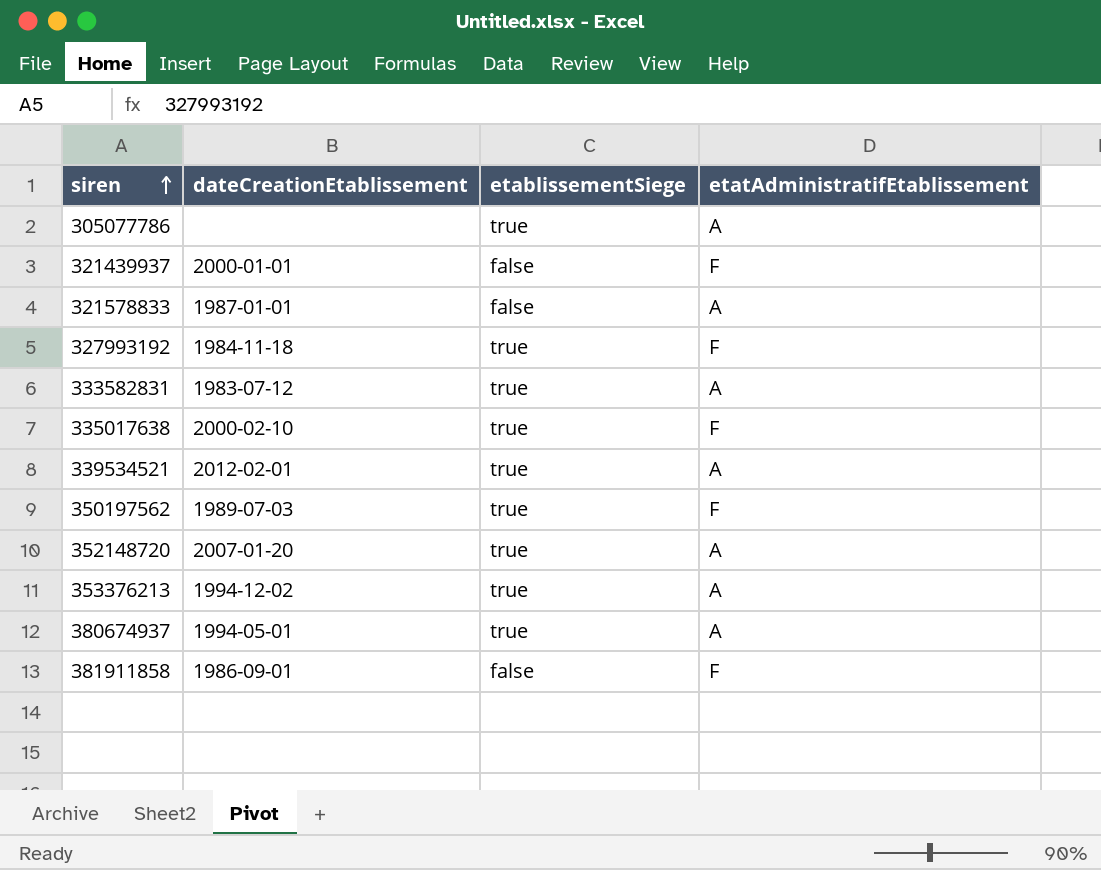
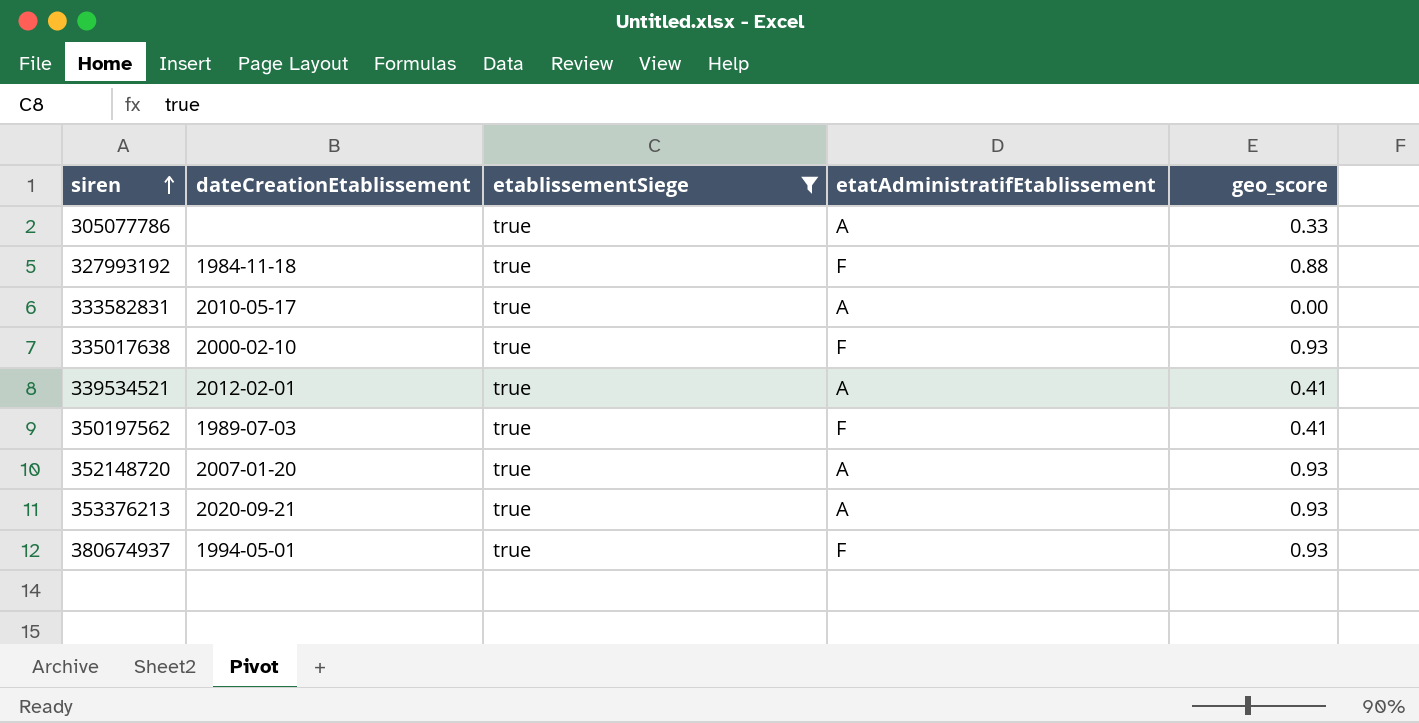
filter: none -> etablissementSiege = true
column geo_score | position: none -> 5
333582831 | dateCreationEtablissement: 1983-07-12 -> 2010-05-17
353376213 | dateCreationEtablissement: 1994-12-02 -> 2020-09-21
380674937 | etatAdministratifEtablissement: A -> F

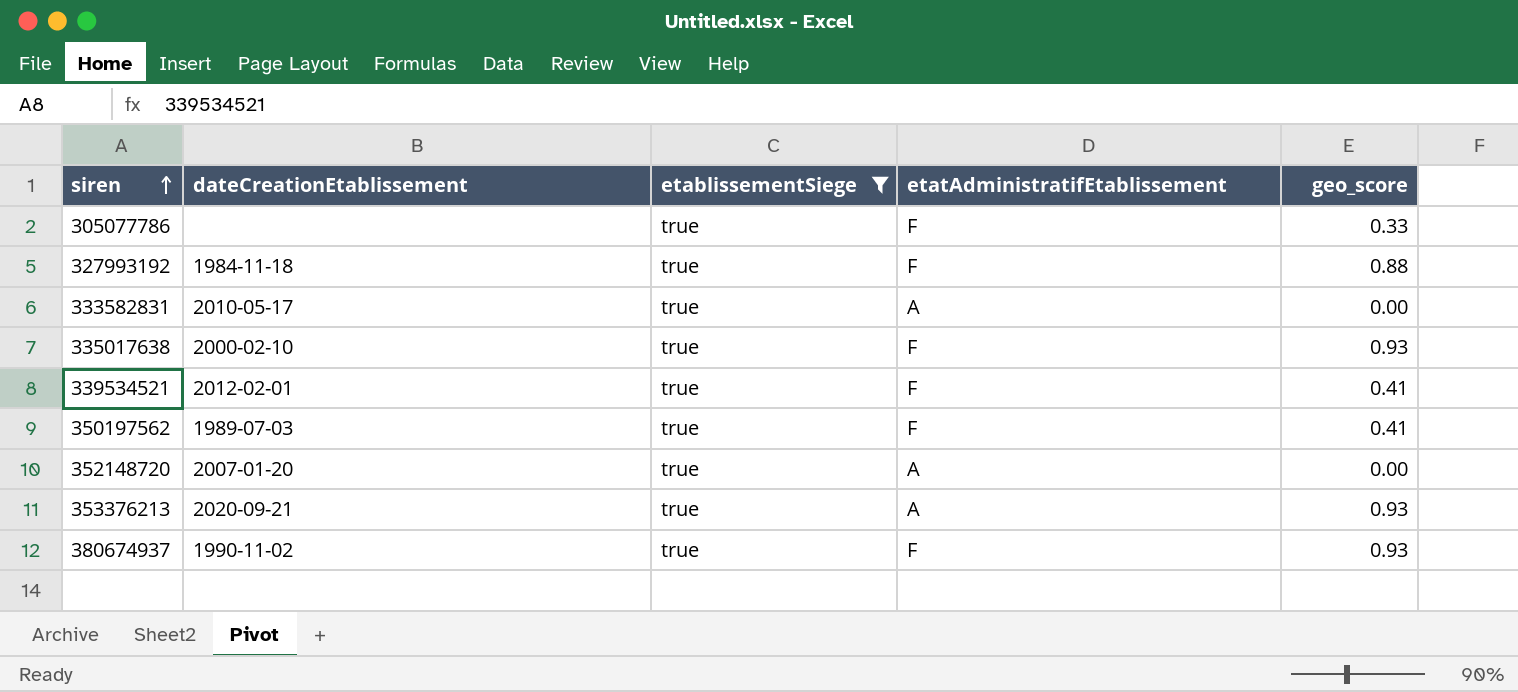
305077786 | etatAdministratifEtablissement: A -> F
339534521 | etatAdministratifEtablissement: A -> F
352148720 | geo_score: 0.93 -> 0.00
380674937 | dateCreationEtablissement: 1994-05-01 -> 1990-11-02

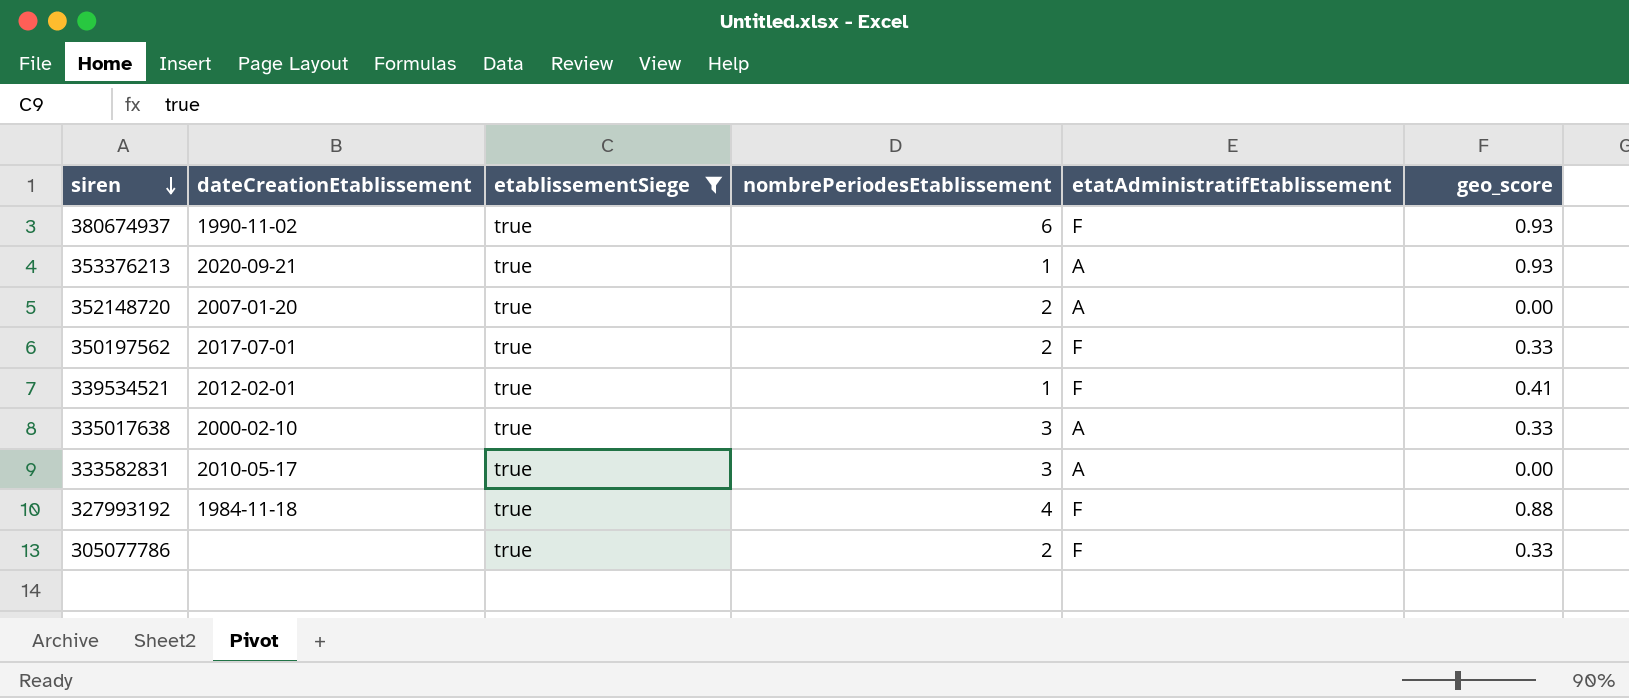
row order: siren ascending -> siren descending
column nombrePeriodesEtablissement | position: none -> 4
350197562 | dateCreationEtablissement: 1989-07-03 -> 2017-07-01
350197562 | geo_score: 0.41 -> 0.33
335017638 | etatAdministratifEtablissement: F -> A
335017638 | geo_score: 0.93 -> 0.33

